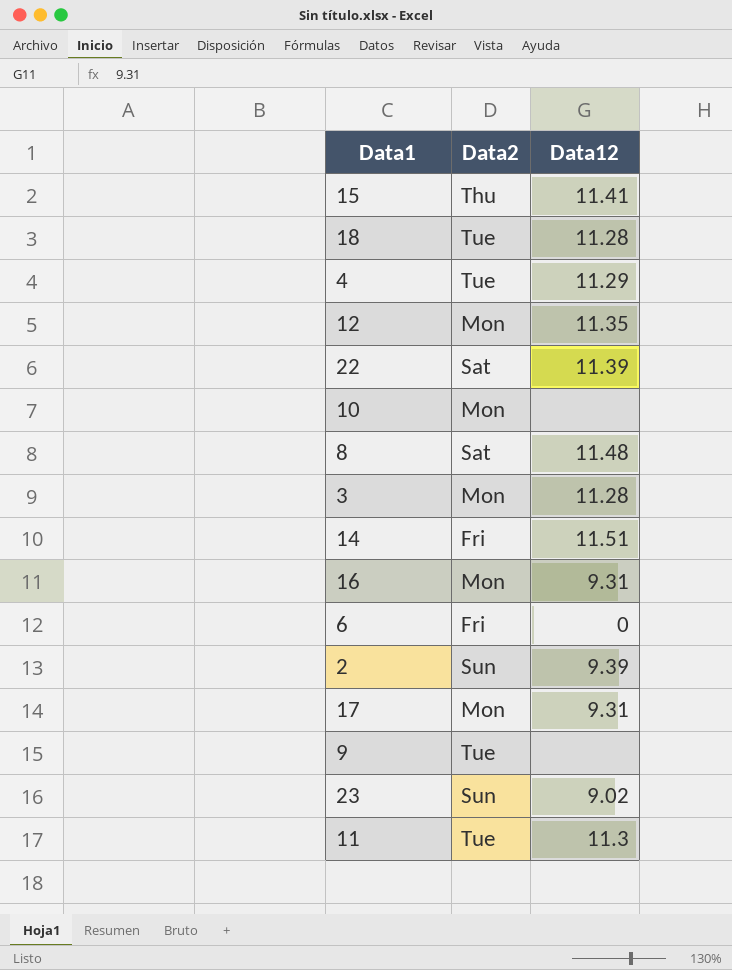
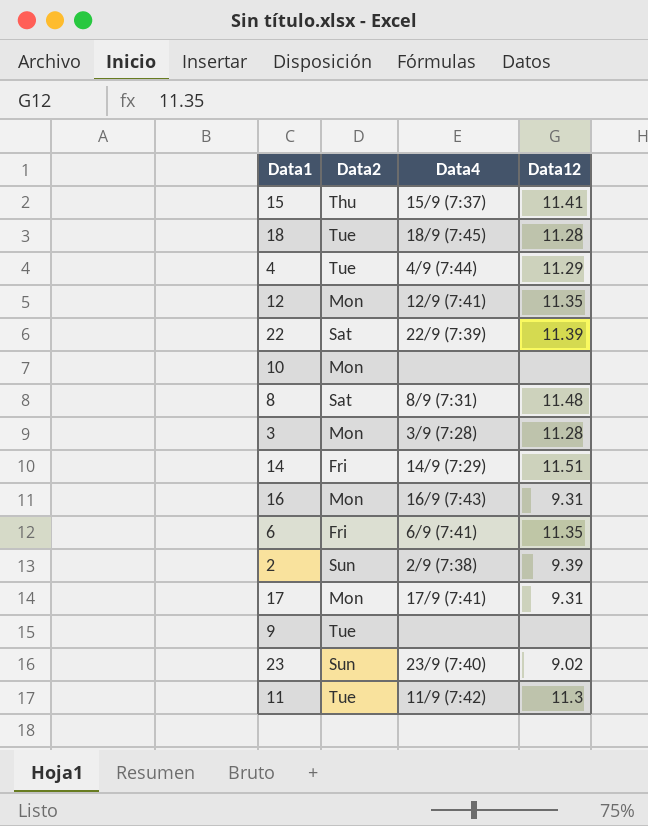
column Data4 | position: none -> 3
6 | Data12: 0 -> 11.35

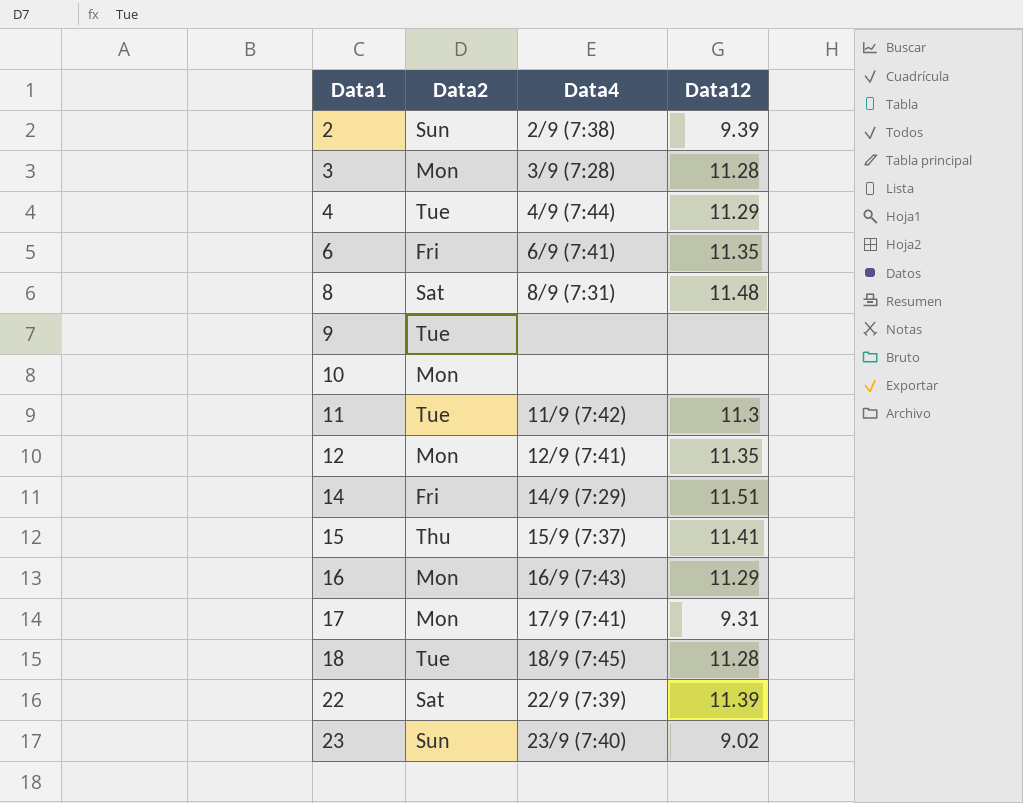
row order: none -> Data1 ascending
16 | Data12: 9.31 -> 11.29

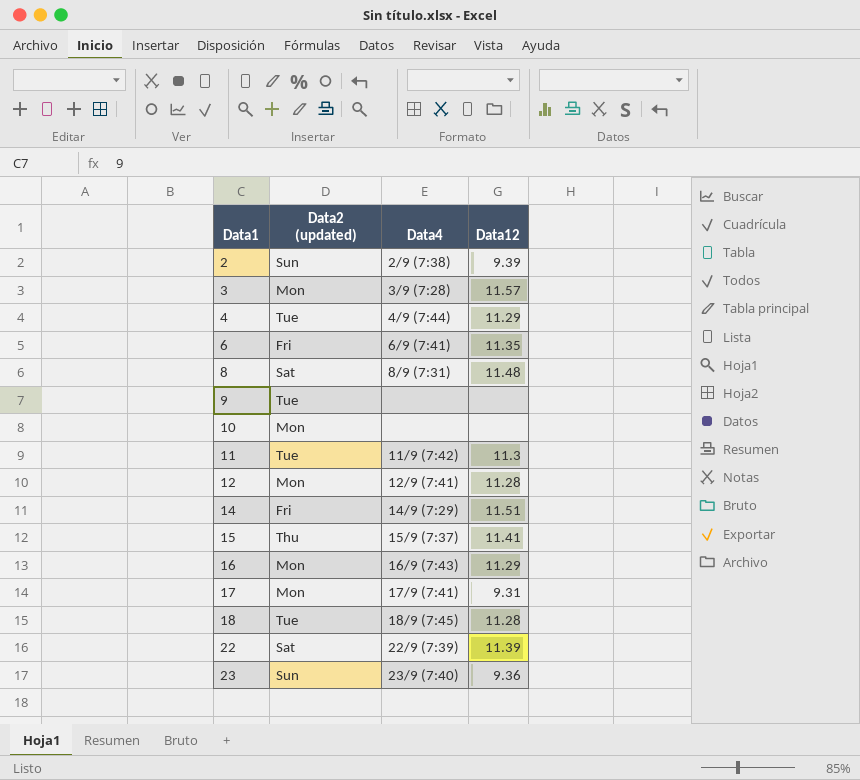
column name: Data2 -> Data2 (updated)
3 | Data12: 11.28 -> 11.57
12 | Data12: 11.35 -> 11.28
23 | Data12: 9.02 -> 9.36

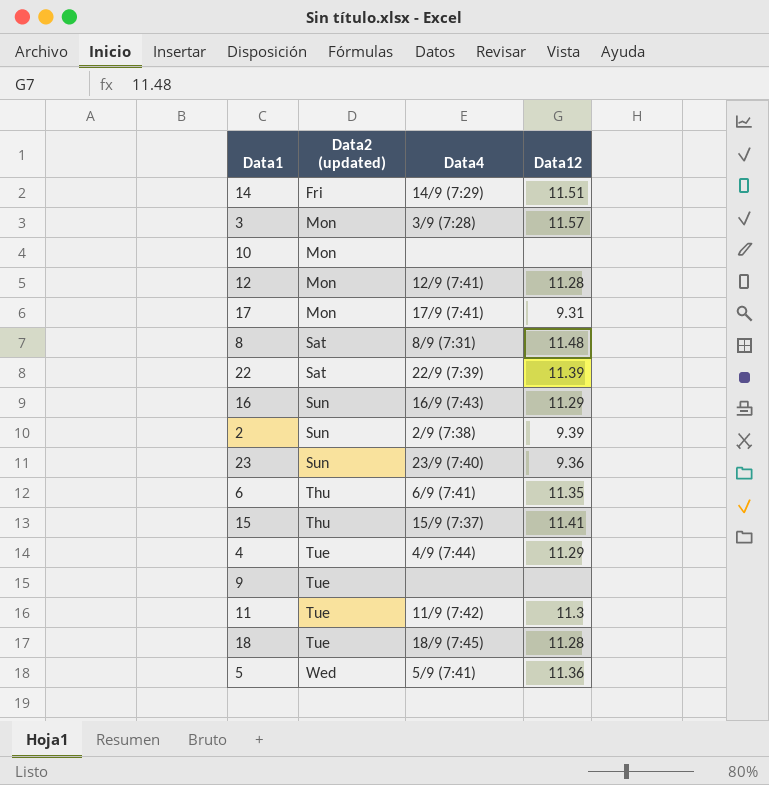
row order: Data1 ascending -> Data2 (updated) ascending
16 | Data2 (updated): Mon -> Sun
6 | Data2 (updated): Fri -> Thu
row 5: none -> Wed | 5/9 (7:41) | 11.36

